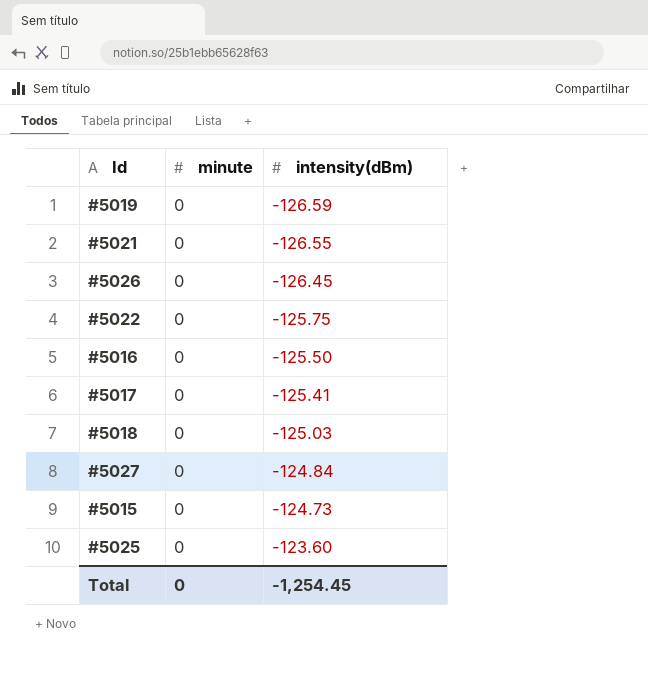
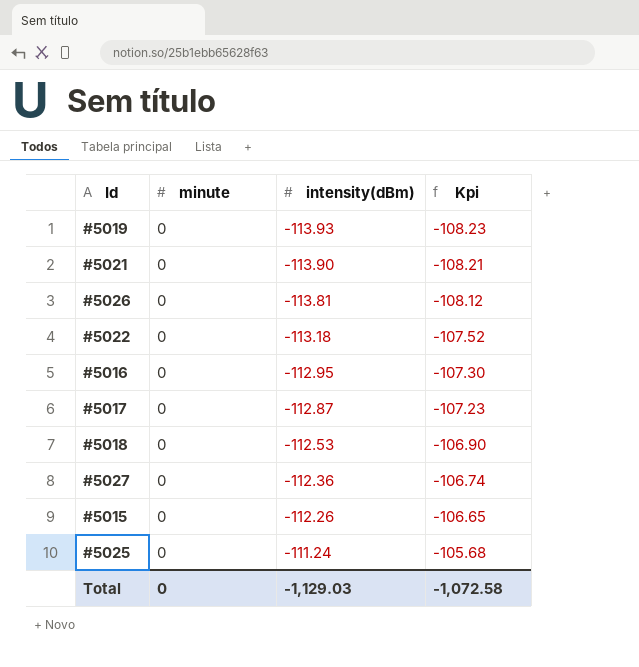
column Kpi | formula: none -> [intensity(dBm)] * 0.95
#5019 | intensity(dBm): -126.59 -> -113.93
#5021 | intensity(dBm): -126.55 -> -113.90
#5026 | intensity(dBm): -126.45 -> -113.81
#5022 | intensity(dBm): -125.75 -> -113.18
#5016 | intensity(dBm): -125.50 -> -112.95
#5017 | intensity(dBm): -125.41 -> -112.87
#5018 | intensity(dBm): -125.03 -> -112.53
#5027 | intensity(dBm): -124.84 -> -112.36
#5015 | intensity(dBm): -124.73 -> -112.26
#5025 | intensity(dBm): -123.60 -> -111.24
Total | intensity(dBm): -1,254.45 -> -1,129.03

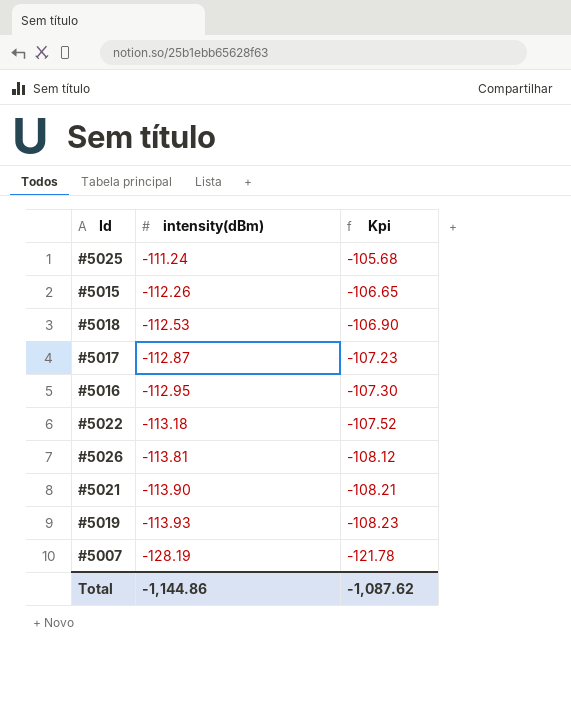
row order: intensity(dBm) ascending -> intensity(dBm) descending
column minute | position: 2 -> none
row #5027: 0 | -112.36 | -106.74 -> none
row #5007: none -> -128.19 | -121.78
Total | intensity(dBm): -1,129.03 -> -1,144.86
Total | Kpi: -1,072.58 -> -1,087.62

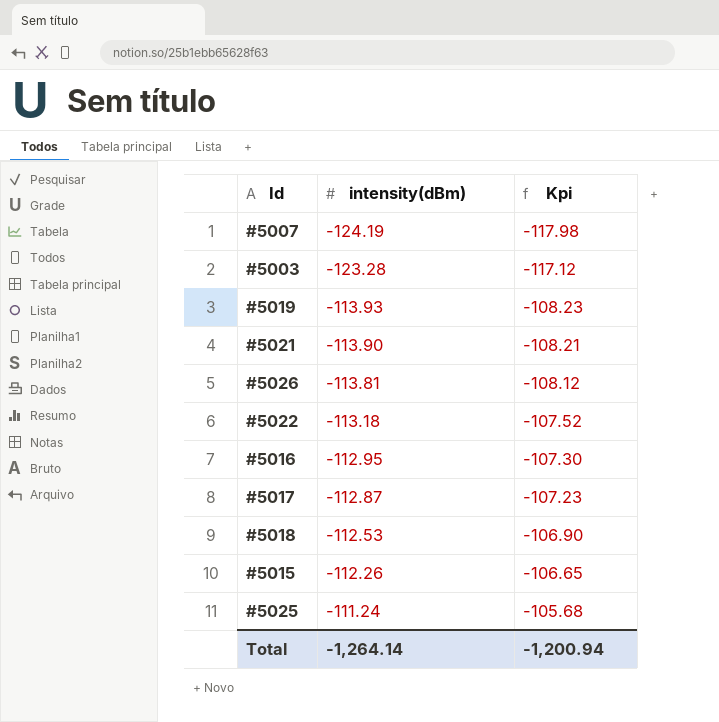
row order: intensity(dBm) descending -> intensity(dBm) ascending
#5007 | intensity(dBm): -128.19 -> -124.19
#5007 | Kpi: -121.78 -> -117.98
row #5003: none -> -123.28 | -117.12
Total | intensity(dBm): -1,144.86 -> -1,264.14
Total | Kpi: -1,087.62 -> -1,200.94

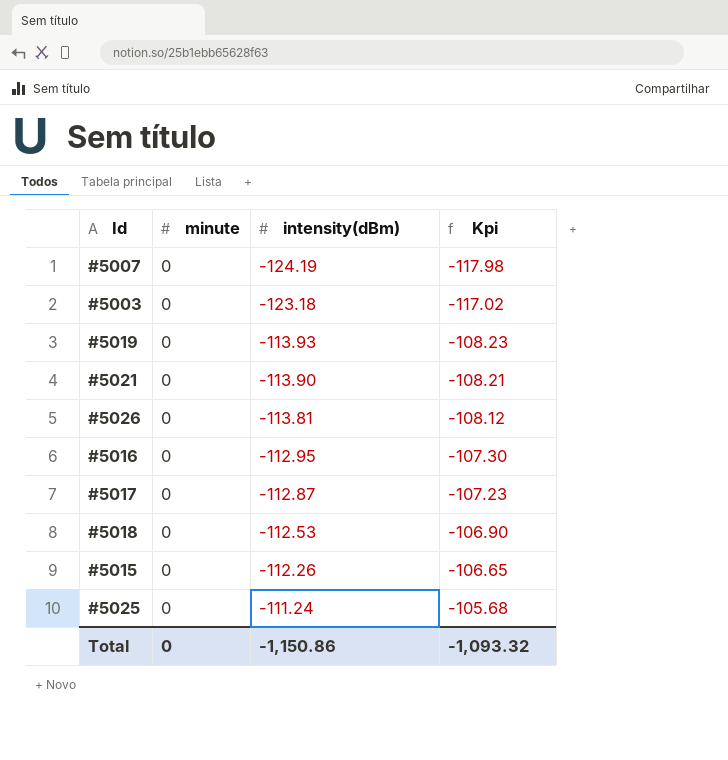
column minute | position: none -> 2
row #5022: -113.18 | -107.52 -> none
#5003 | intensity(dBm): -123.28 -> -123.18
#5003 | Kpi: -117.12 -> -117.02
Total | intensity(dBm): -1,264.14 -> -1,150.86
Total | Kpi: -1,200.94 -> -1,093.32

